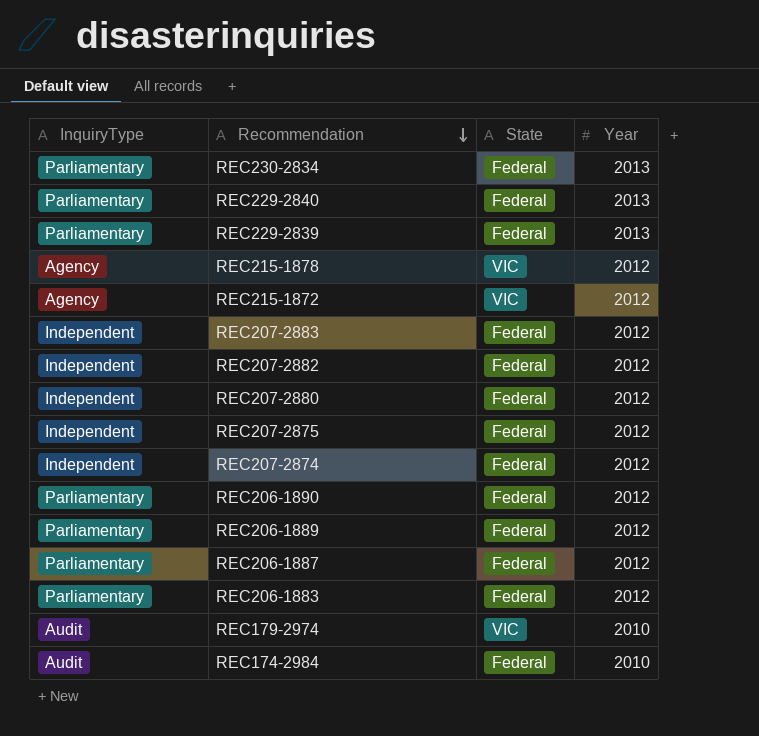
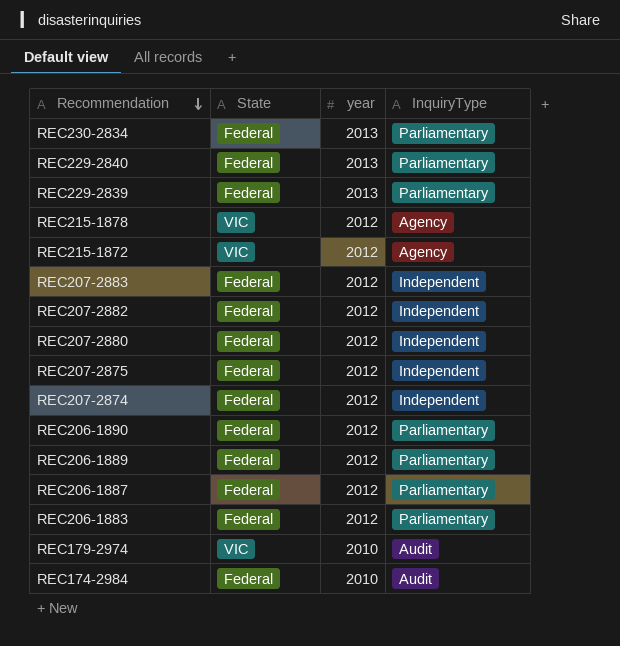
column name: Year -> year
column InquiryType | position: 1 -> 4

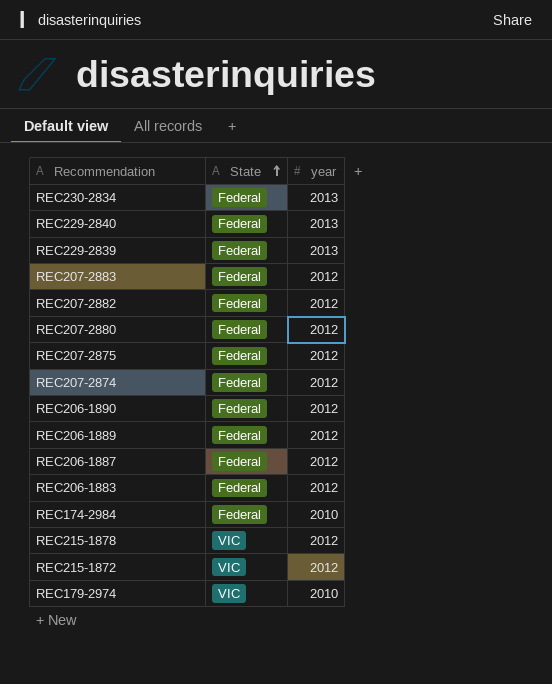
row order: Recommendation descending -> State ascending
column InquiryType | position: 4 -> none

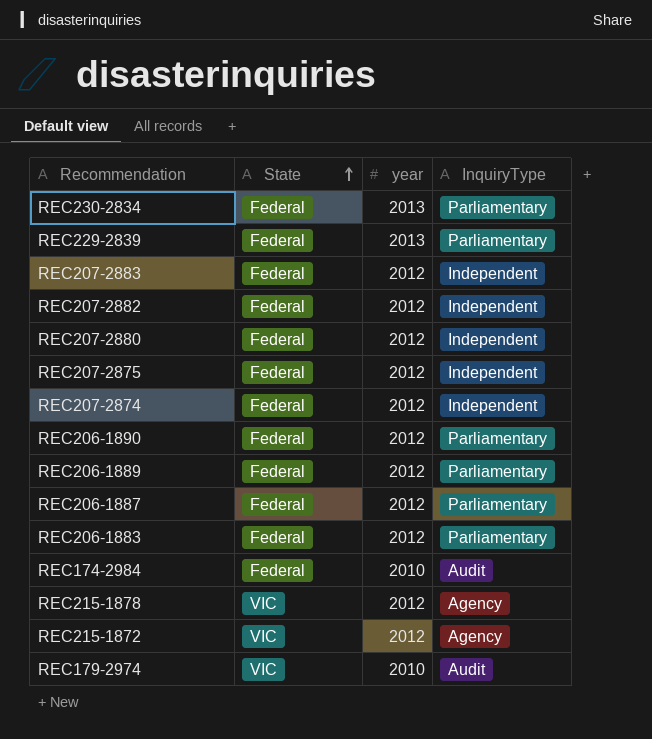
column InquiryType | position: none -> 4
row REC229-2840: Federal | 2013 -> none

